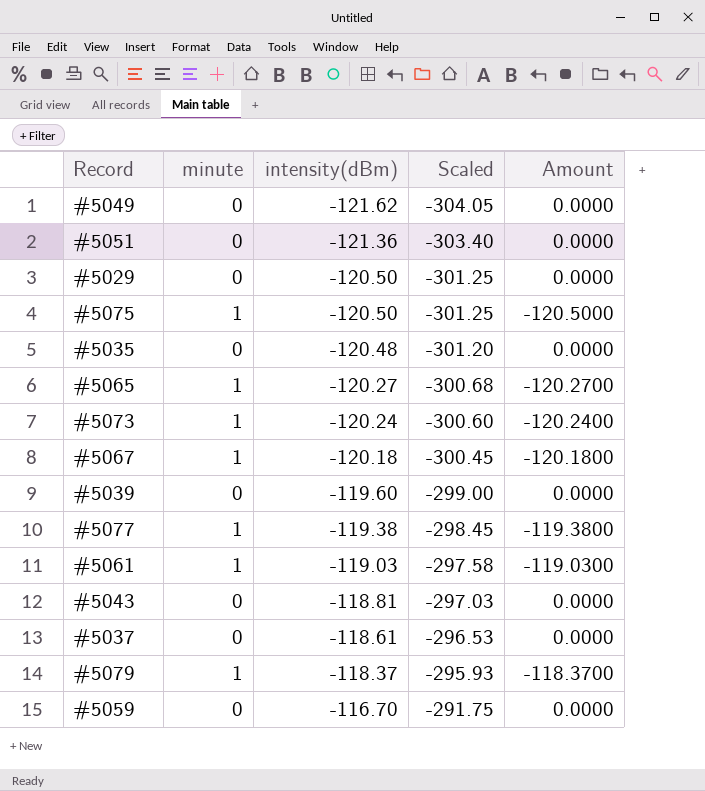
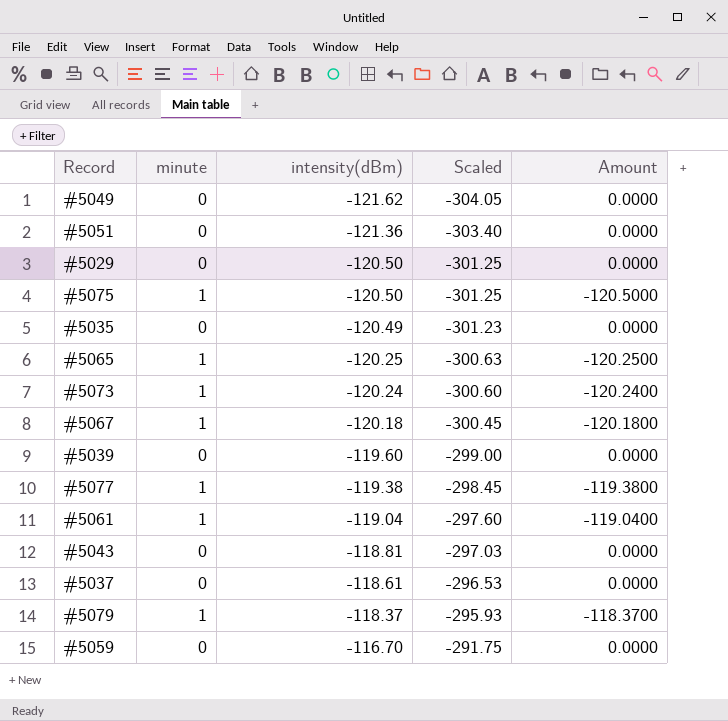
#5035 | intensity(dBm): -120.48 -> -120.49
#5035 | Scaled: -301.20 -> -301.23
#5065 | intensity(dBm): -120.27 -> -120.25
#5065 | Scaled: -300.68 -> -300.63
#5065 | Amount: -120.2700 -> -120.2500
#5061 | intensity(dBm): -119.03 -> -119.04
#5061 | Scaled: -297.58 -> -297.60
#5061 | Amount: -119.0300 -> -119.0400

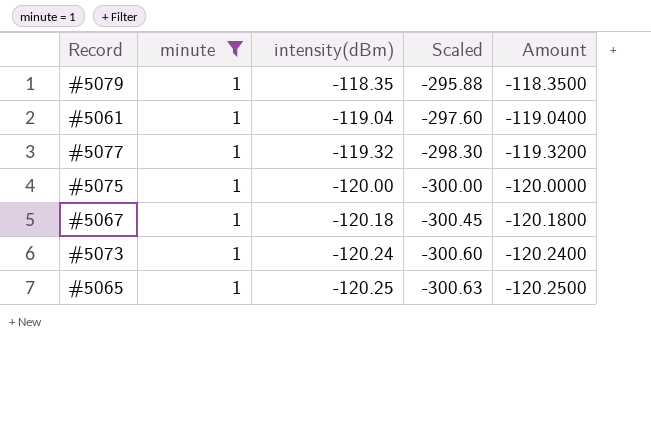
filter: none -> minute = 1
row order: intensity(dBm) ascending -> intensity(dBm) descending
#5079 | intensity(dBm): -118.37 -> -118.35
#5079 | Scaled: -295.93 -> -295.88
#5079 | Amount: -118.3700 -> -118.3500
#5077 | intensity(dBm): -119.38 -> -119.32
#5077 | Scaled: -298.45 -> -298.30
#5077 | Amount: -119.3800 -> -119.3200
#5075 | intensity(dBm): -120.50 -> -120.00
#5075 | Scaled: -301.25 -> -300.00
#5075 | Amount: -120.5000 -> -120.0000

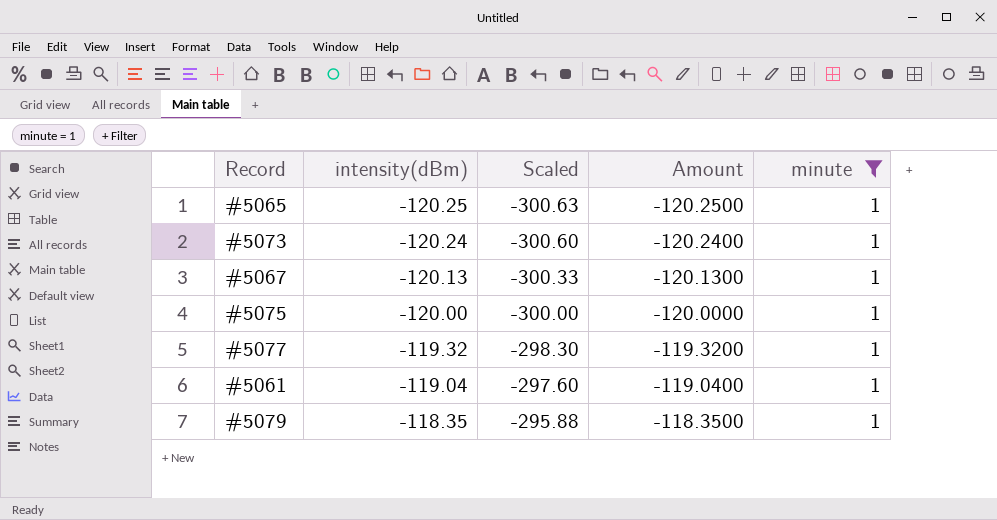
row order: intensity(dBm) descending -> intensity(dBm) ascending
column minute | position: 2 -> 5
#5067 | intensity(dBm): -120.18 -> -120.13
#5067 | Scaled: -300.45 -> -300.33
#5067 | Amount: -120.1800 -> -120.1300

